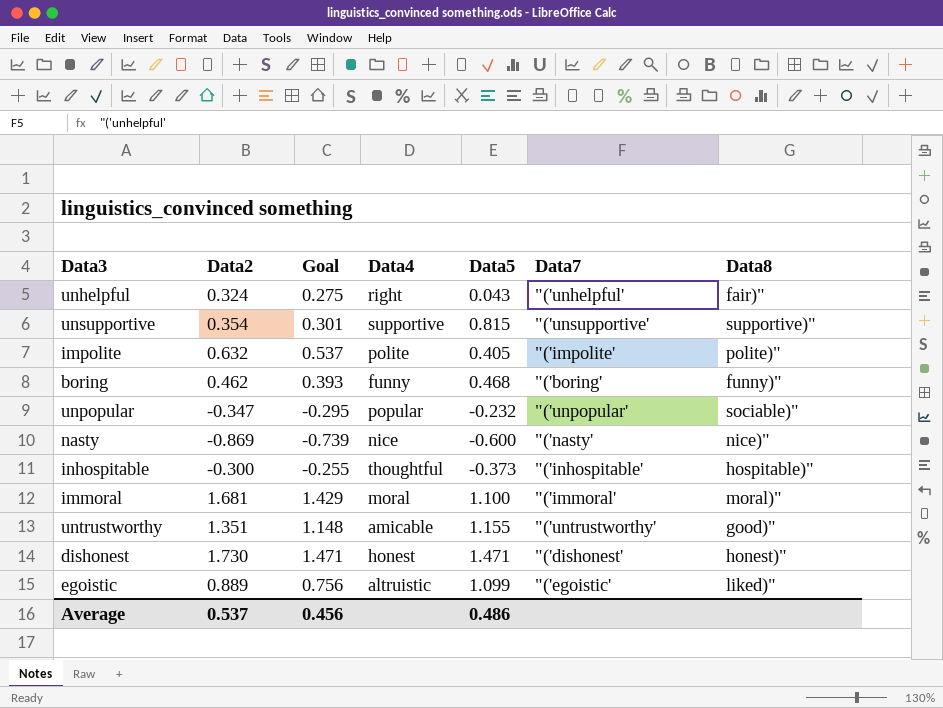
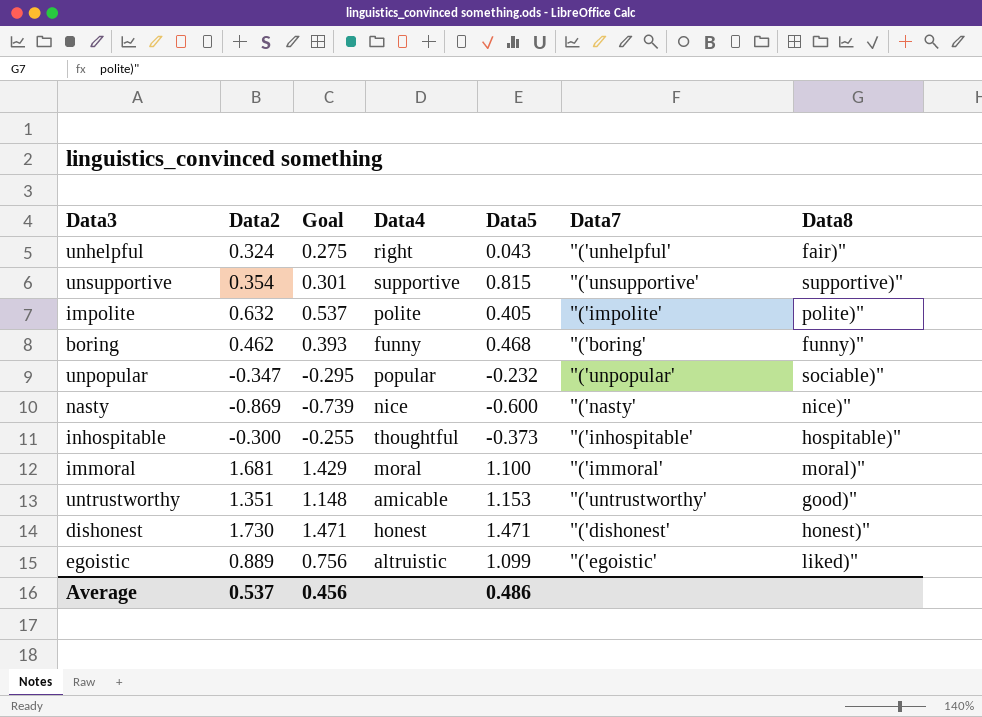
untrustworthy | Data5: 1.155 -> 1.153

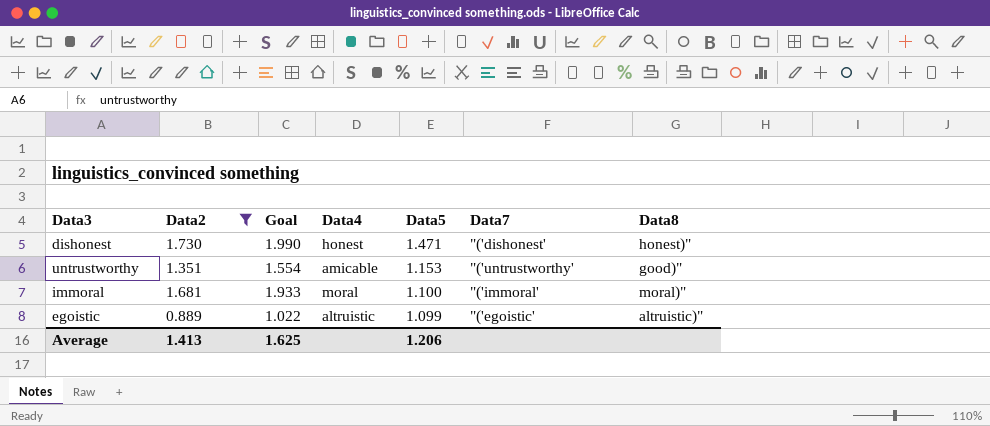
filter: none -> Data2 >= 0.889
row order: none -> Data5 descending
column Goal | formula: [Data2] * 0.85 -> [Data2] * 1.15
egoistic | Data8: liked)" -> altruistic)"
Average | Data2: 0.537 -> 1.413
Average | Goal: 0.456 -> 1.625
Average | Data5: 0.486 -> 1.206

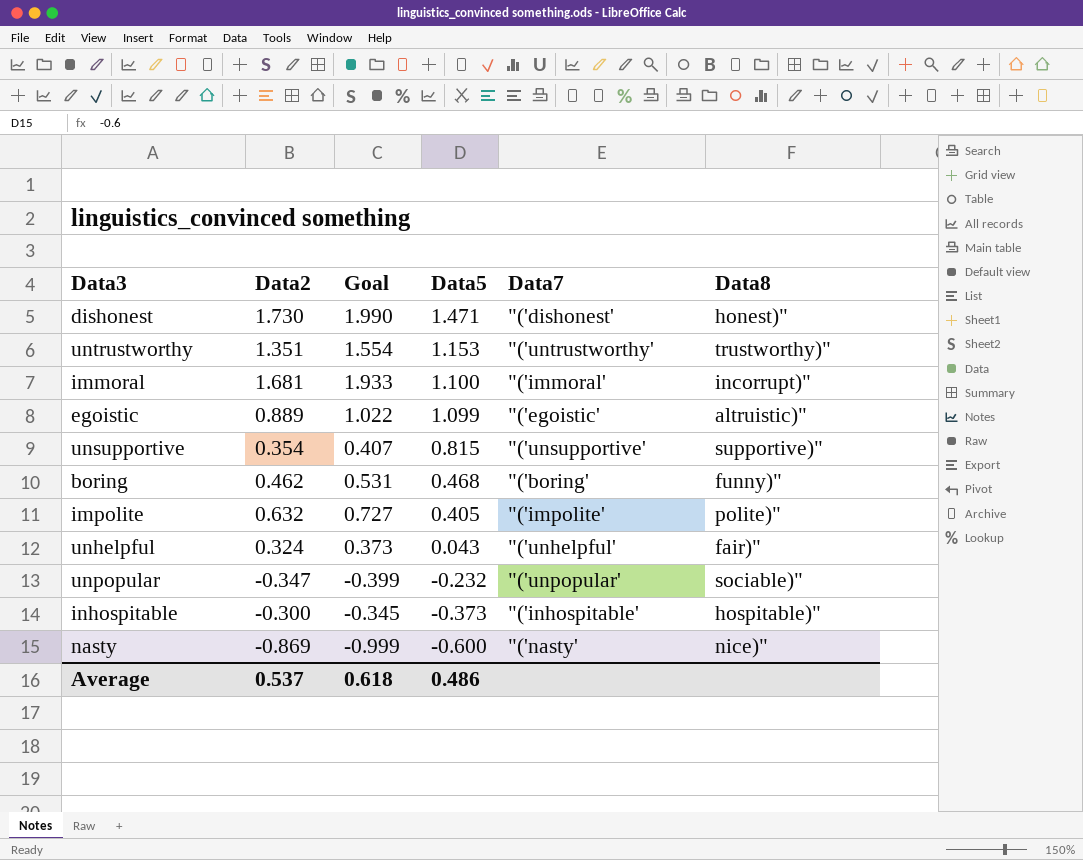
filter: Data2 >= 0.889 -> none
column Data4 | position: 4 -> none
untrustworthy | Data8: good)" -> trustworthy)"
immoral | Data8: moral)" -> incorrupt)"
Average | Data2: 1.413 -> 0.537
Average | Goal: 1.625 -> 0.618
Average | Data5: 1.206 -> 0.486

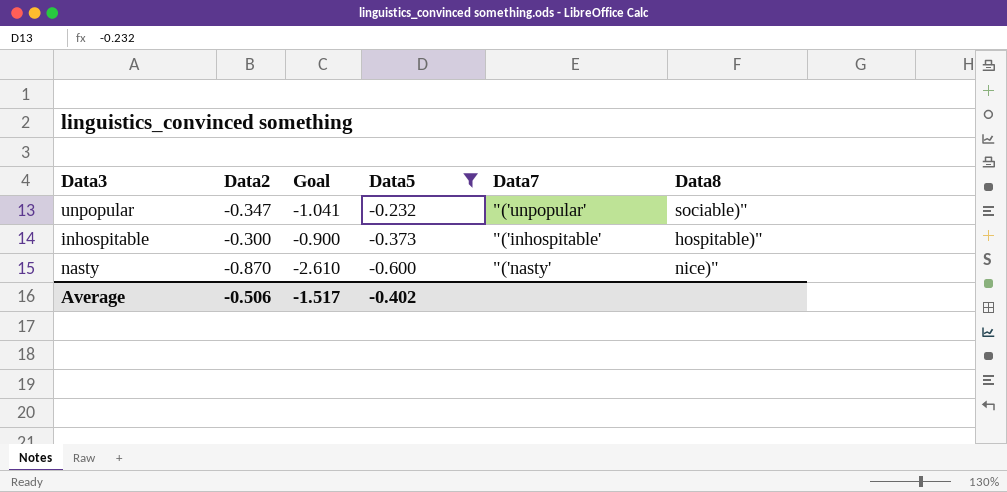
filter: none -> Data5 <= -0.232
column Goal | formula: [Data2] * 1.15 -> [Data2] * 3
nasty | Data2: -0.869 -> -0.870
Average | Data2: 0.537 -> -0.506
Average | Goal: 0.618 -> -1.517
Average | Data5: 0.486 -> -0.402

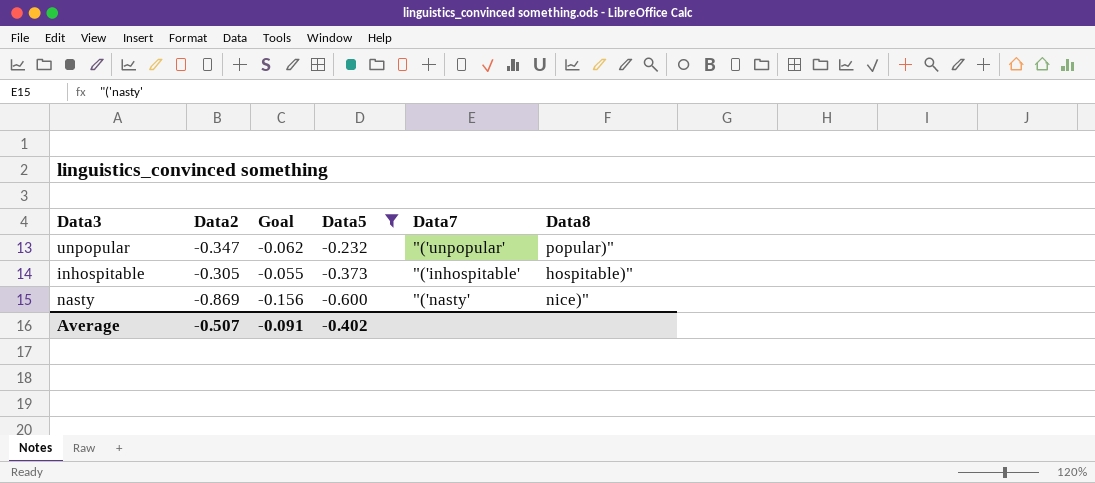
column Goal | formula: [Data2] * 3 -> [Data2] * 0.18
unpopular | Data8: sociable)" -> popular)"
inhospitable | Data2: -0.300 -> -0.305
nasty | Data2: -0.870 -> -0.869
Average | Data2: -0.506 -> -0.507
Average | Goal: -1.517 -> -0.091

